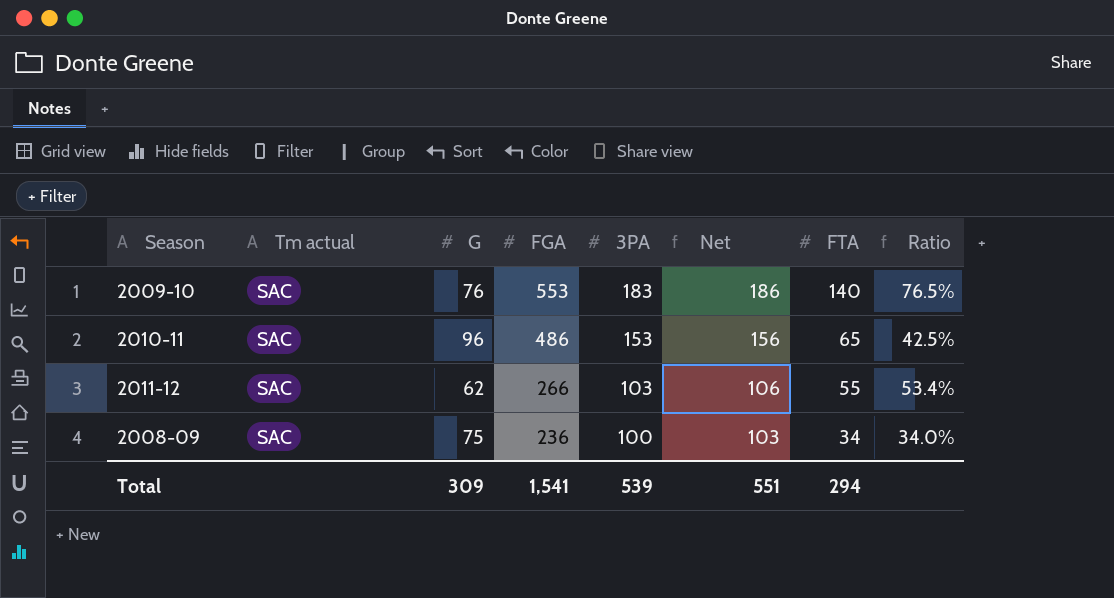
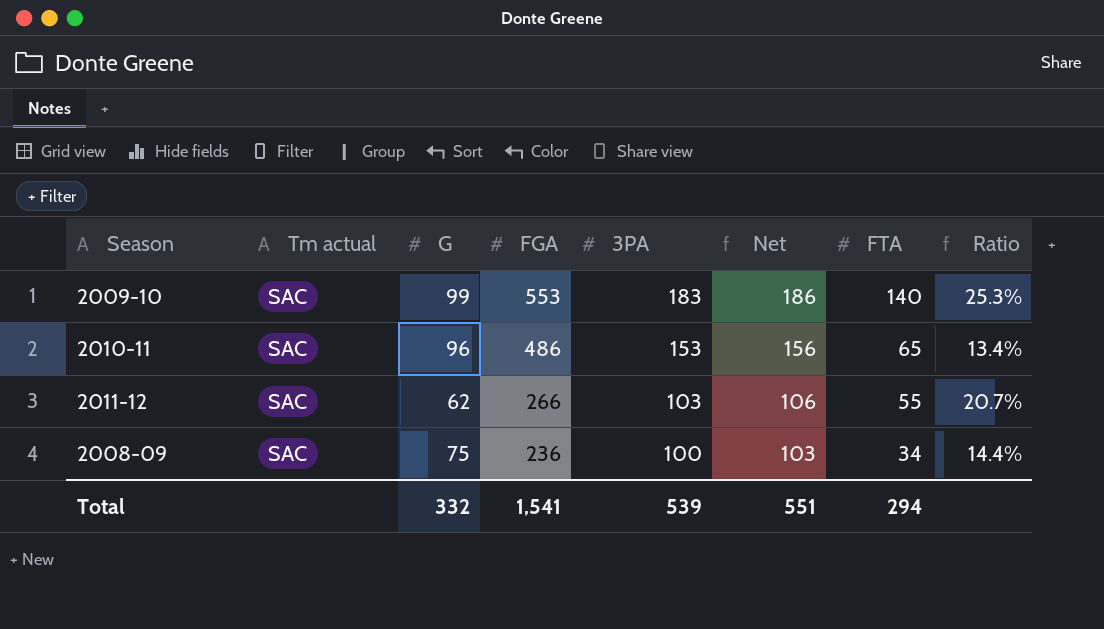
column Ratio | formula: [FTA] / [3PA] -> [FTA] / [FGA]
2009-10 | G: 76 -> 99
Total | G: 309 -> 332

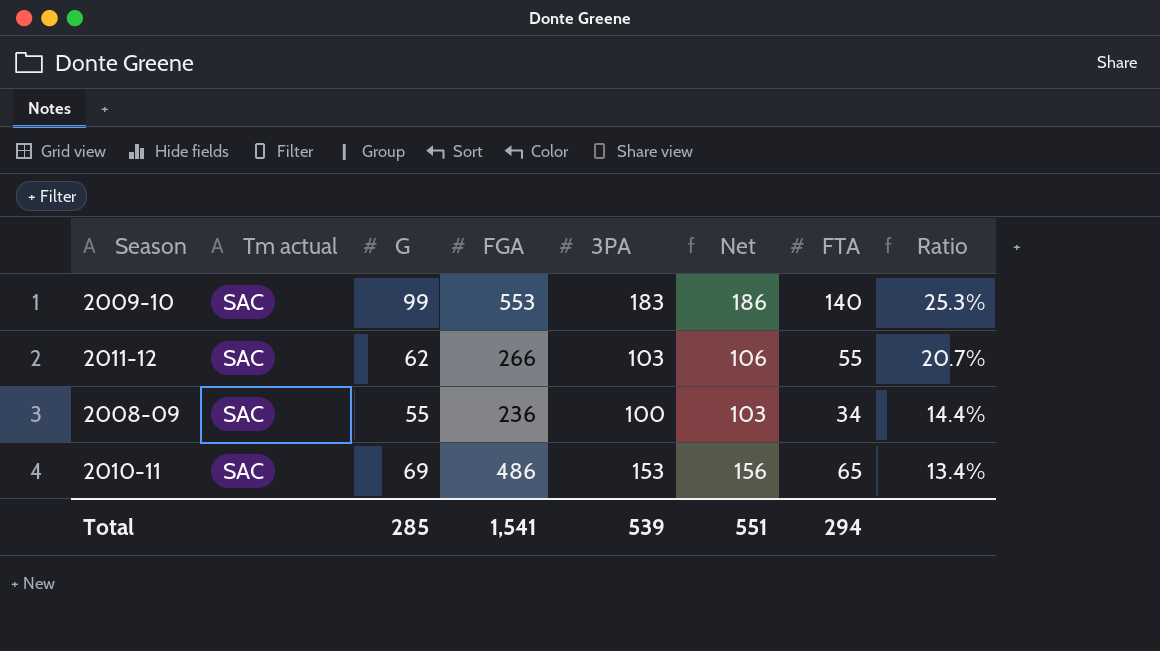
row order: FGA descending -> Ratio descending
2008-09 | G: 75 -> 55
2010-11 | G: 96 -> 69
Total | G: 332 -> 285

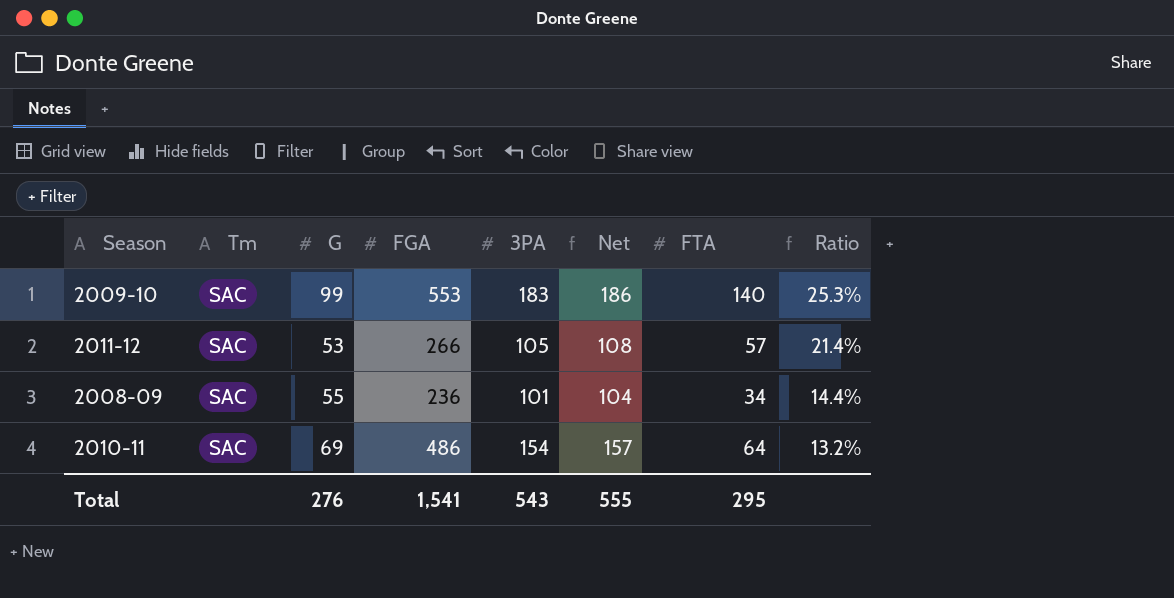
column name: Tm actual -> Tm
2011-12 | G: 62 -> 53
2011-12 | 3PA: 103 -> 105
2011-12 | Net: 106 -> 108
2011-12 | FTA: 55 -> 57
2011-12 | Ratio: 20.7% -> 21.4%
2008-09 | 3PA: 100 -> 101
2008-09 | Net: 103 -> 104
2010-11 | 3PA: 153 -> 154
2010-11 | Net: 156 -> 157
2010-11 | FTA: 65 -> 64
2010-11 | Ratio: 13.4% -> 13.2%
Total | G: 285 -> 276
Total | 3PA: 539 -> 543
Total | Net: 551 -> 555
Total | FTA: 294 -> 295

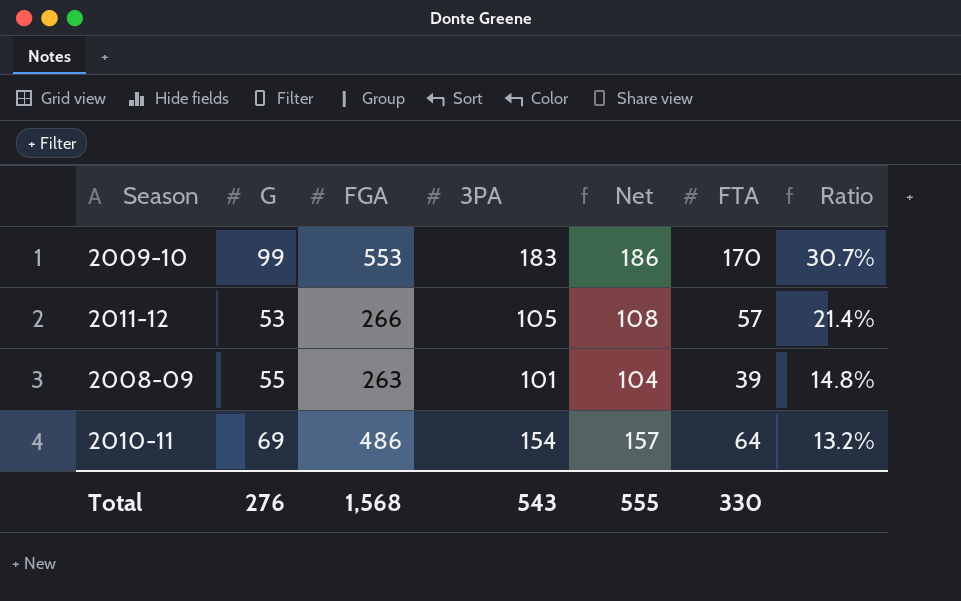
column Tm | position: 2 -> none
2009-10 | FTA: 140 -> 170
2009-10 | Ratio: 25.3% -> 30.7%
2008-09 | FGA: 236 -> 263
2008-09 | FTA: 34 -> 39
2008-09 | Ratio: 14.4% -> 14.8%
Total | FGA: 1,541 -> 1,568
Total | FTA: 295 -> 330

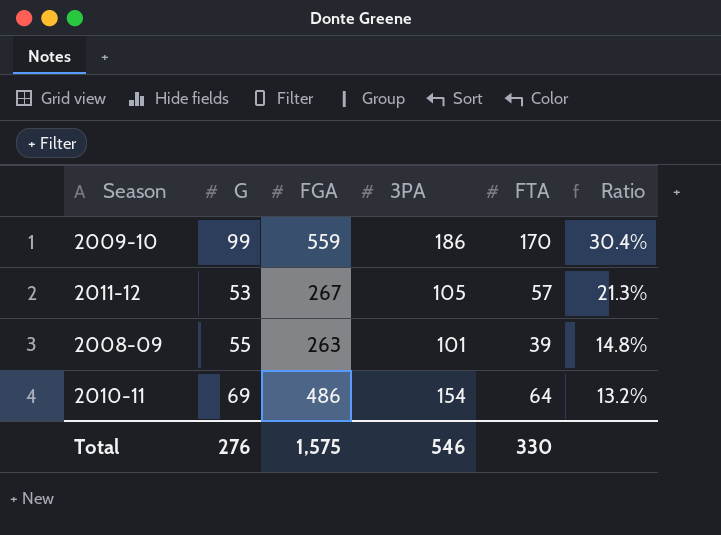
column Net | formula: [3PA] + 3 -> none
2009-10 | FGA: 553 -> 559
2009-10 | 3PA: 183 -> 186
2009-10 | Ratio: 30.7% -> 30.4%
2011-12 | FGA: 266 -> 267
2011-12 | Ratio: 21.4% -> 21.3%
Total | FGA: 1,568 -> 1,575
Total | 3PA: 543 -> 546

